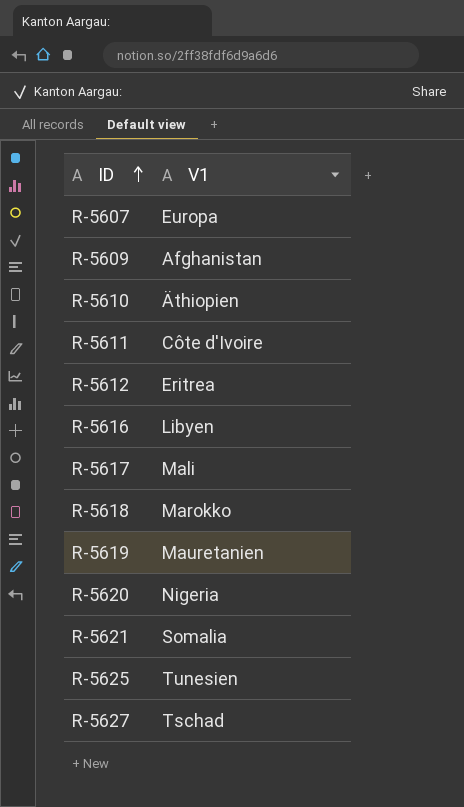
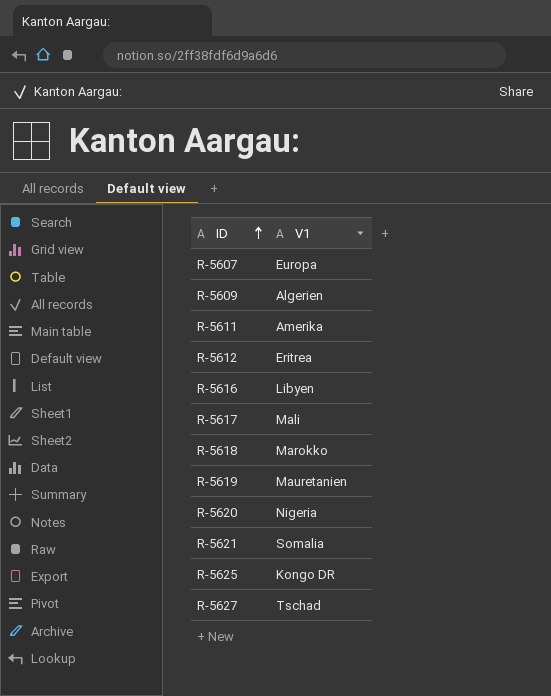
row R-5610: Äthiopien -> none
R-5609 | V1: Afghanistan -> Algerien
R-5611 | V1: Côte d'Ivoire -> Amerika
R-5625 | V1: Tunesien -> Kongo DR

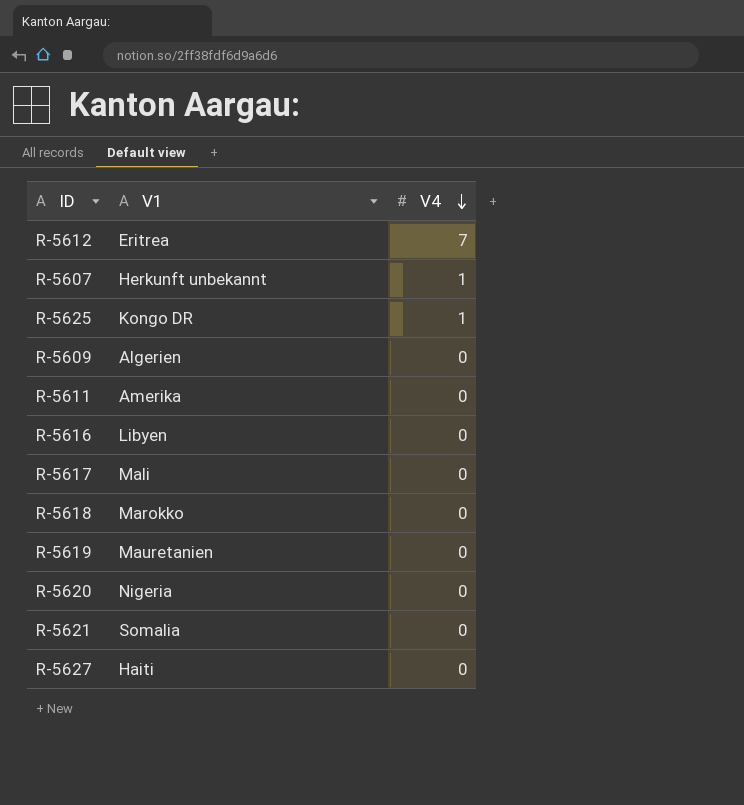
row order: ID ascending -> V4 descending
column V4 | position: none -> 3
R-5607 | V1: Europa -> Herkunft unbekannt
R-5627 | V1: Tschad -> Haiti

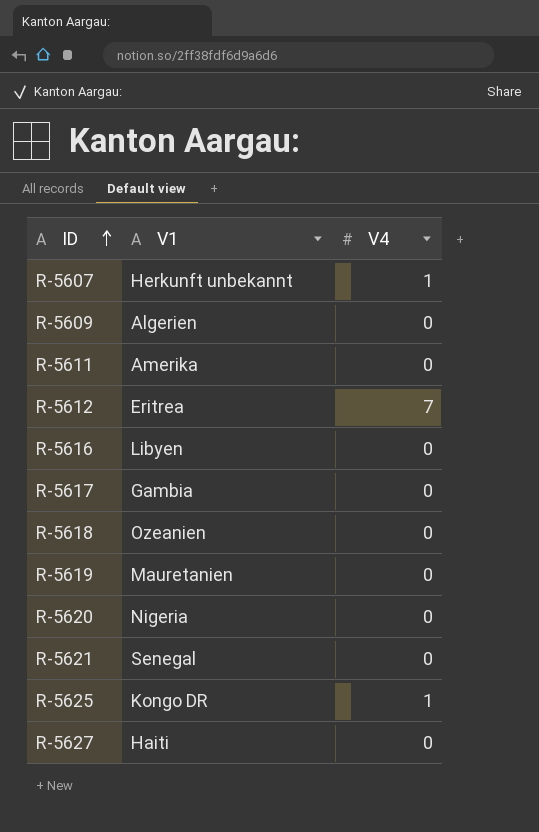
row order: V4 descending -> ID ascending
R-5617 | V1: Mali -> Gambia
R-5618 | V1: Marokko -> Ozeanien
R-5621 | V1: Somalia -> Senegal

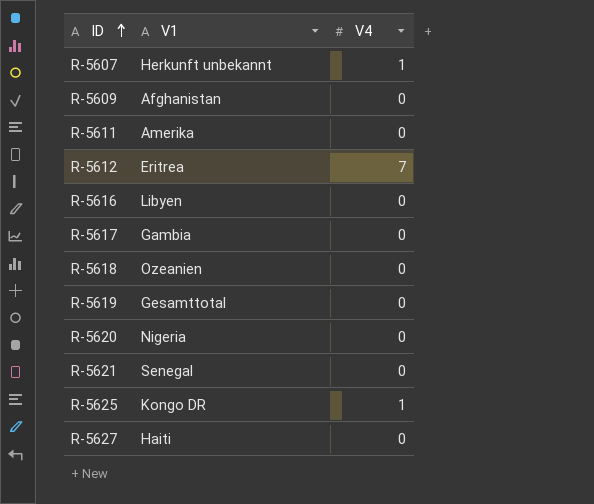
R-5609 | V1: Algerien -> Afghanistan
R-5619 | V1: Mauretanien -> Gesamttotal

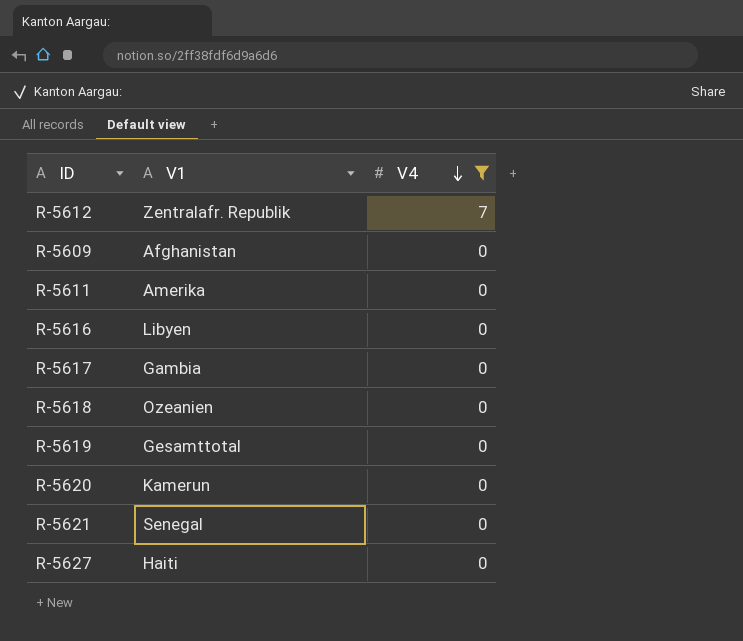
filter: none -> V4 != 1
row order: ID ascending -> V4 descending
R-5612 | V1: Eritrea -> Zentralafr. Republik
R-5620 | V1: Nigeria -> Kamerun

